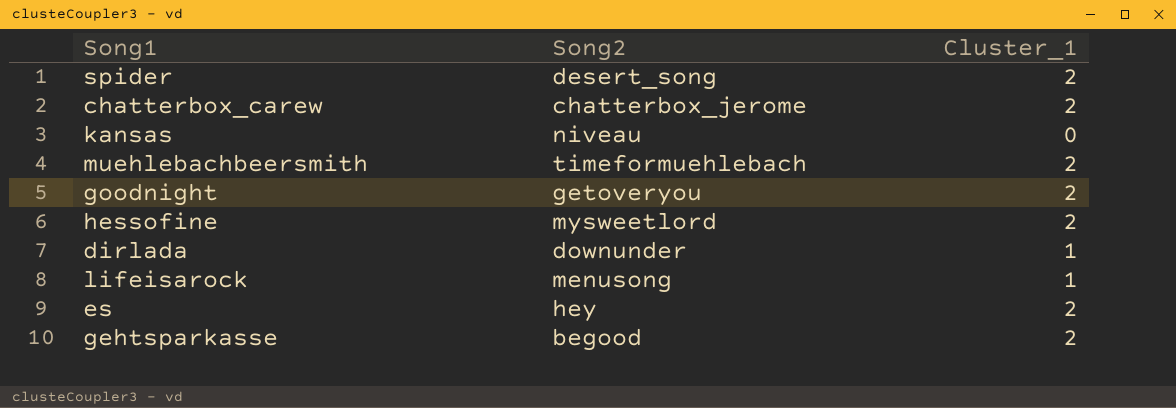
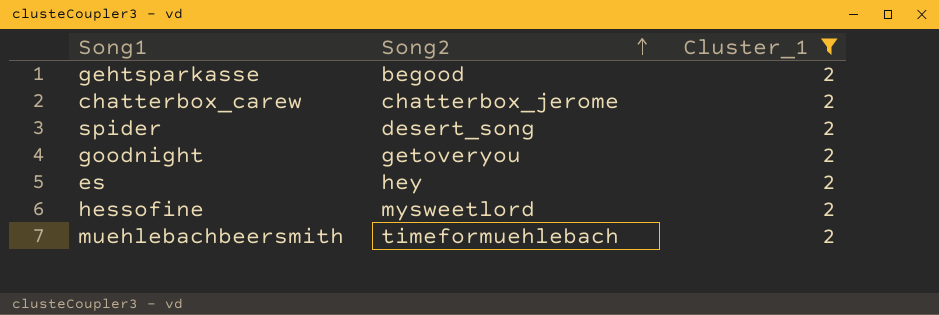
filter: none -> Cluster_1 = 2
row order: none -> Song2 ascending

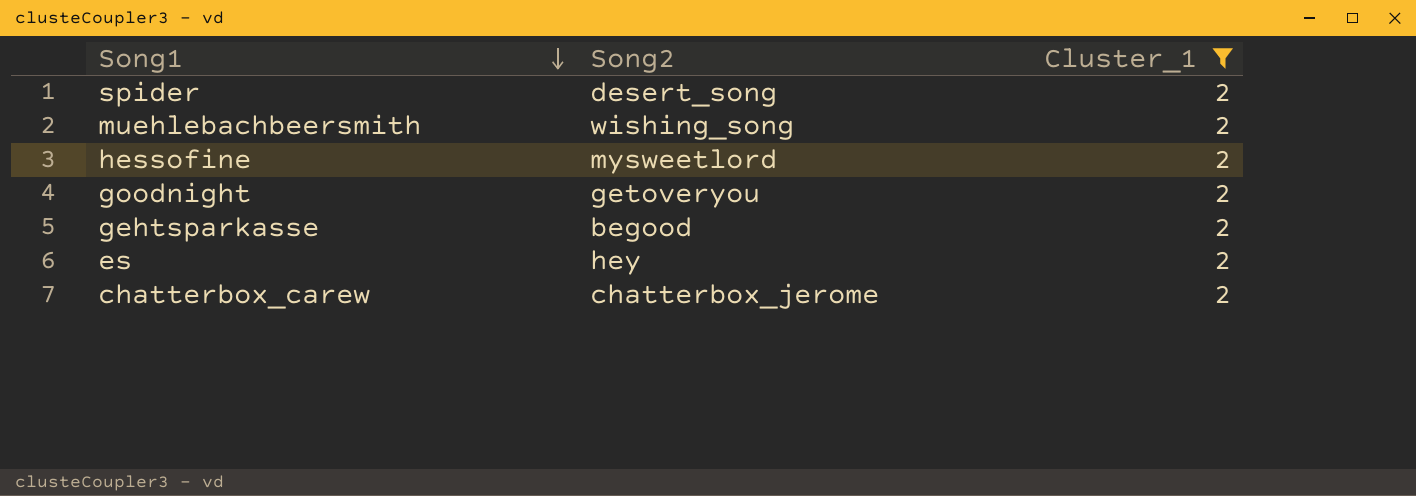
row order: Song2 ascending -> Song1 descending
muehlebachbeersmith | Song2: timeformuehlebach -> wishing_song

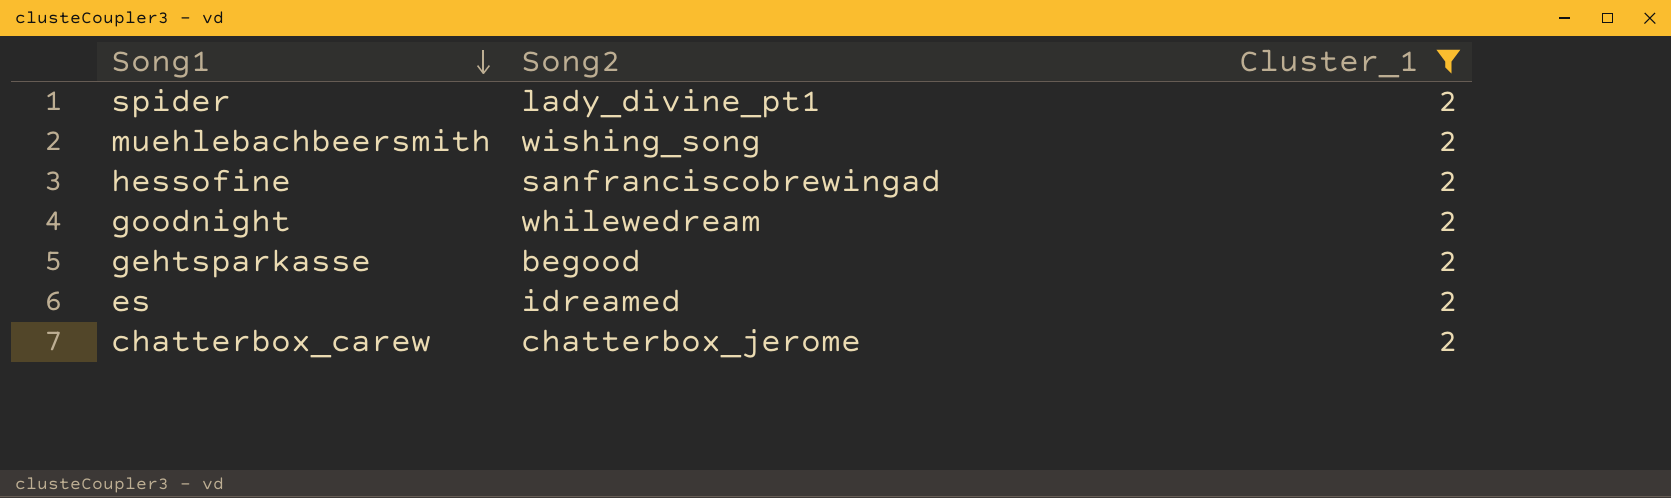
spider | Song2: desert_song -> lady_divine_pt1
hessofine | Song2: mysweetlord -> sanfranciscobrewingad
goodnight | Song2: getoveryou -> whilewedream
es | Song2: hey -> idreamed

